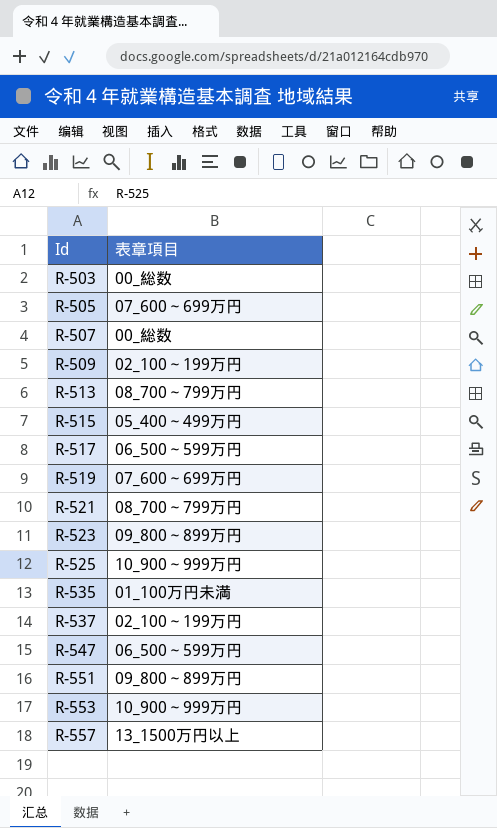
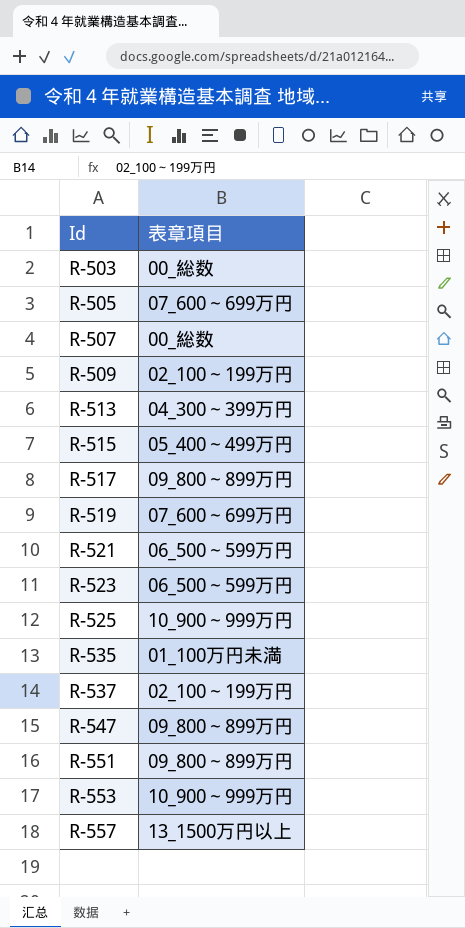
R-513 | 表章項目: 08_700～799万円 -> 04_300～399万円
R-517 | 表章項目: 06_500～599万円 -> 09_800～899万円
R-521 | 表章項目: 08_700～799万円 -> 06_500～599万円
R-523 | 表章項目: 09_800～899万円 -> 06_500～599万円
R-547 | 表章項目: 06_500～599万円 -> 09_800～899万円

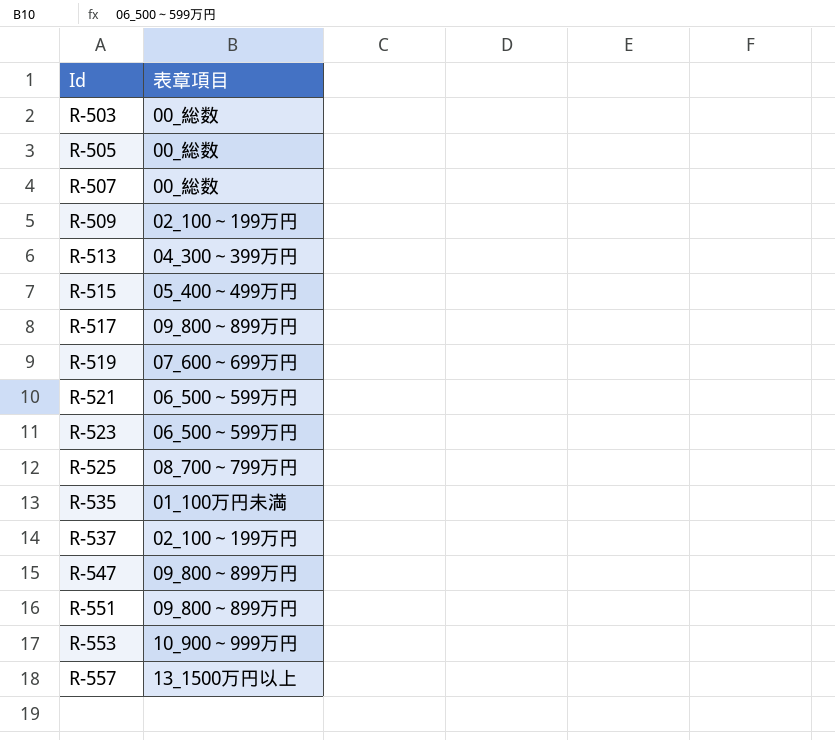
R-505 | 表章項目: 07_600～699万円 -> 00_総数
R-525 | 表章項目: 10_900～999万円 -> 08_700～799万円

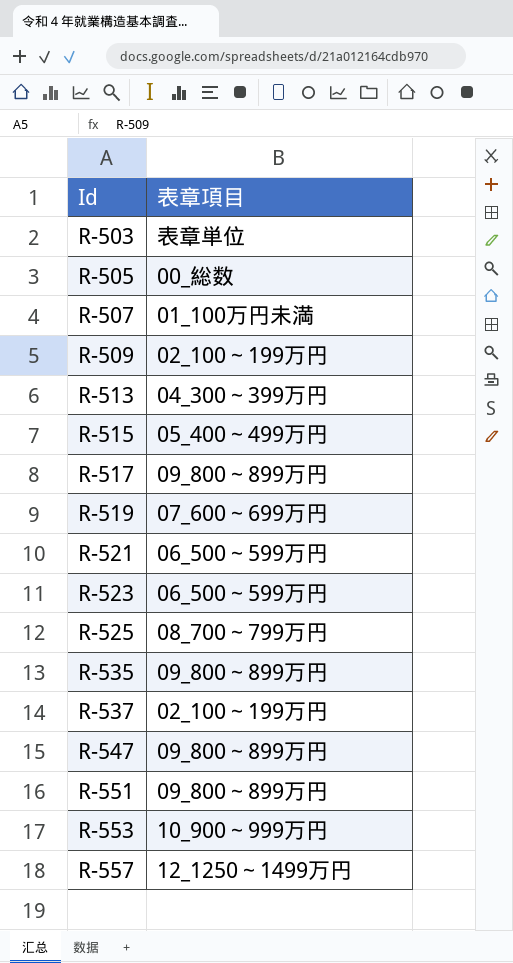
R-503 | 表章項目: 00_総数 -> 表章単位
R-507 | 表章項目: 00_総数 -> 01_100万円未満
R-535 | 表章項目: 01_100万円未満 -> 09_800～899万円
R-557 | 表章項目: 13_1500万円以上 -> 12_1250～1499万円

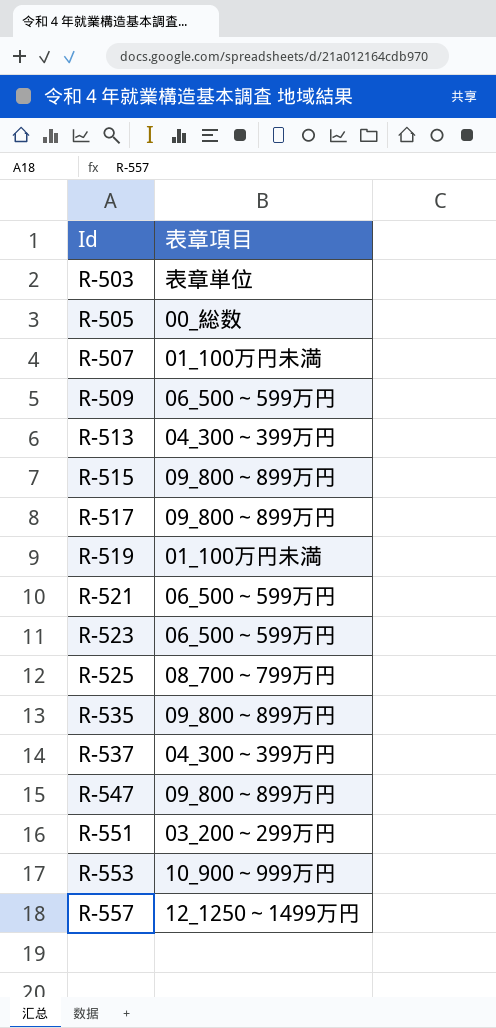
R-509 | 表章項目: 02_100～199万円 -> 06_500～599万円
R-515 | 表章項目: 05_400～499万円 -> 09_800～899万円
R-519 | 表章項目: 07_600～699万円 -> 01_100万円未満
R-537 | 表章項目: 02_100～199万円 -> 04_300～399万円
R-551 | 表章項目: 09_800～899万円 -> 03_200～299万円

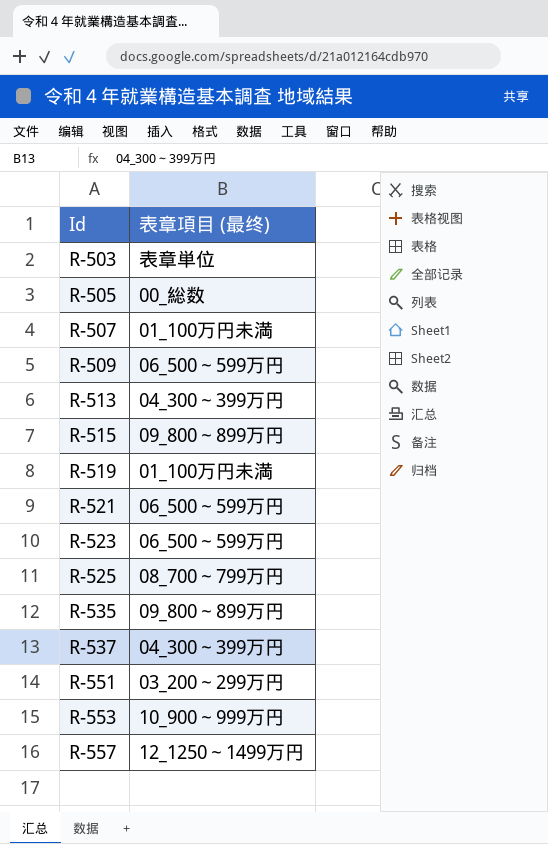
column name: 表章項目 -> 表章項目 (最终)
row R-517: 09_800～899万円 -> none
row R-547: 09_800～899万円 -> none

